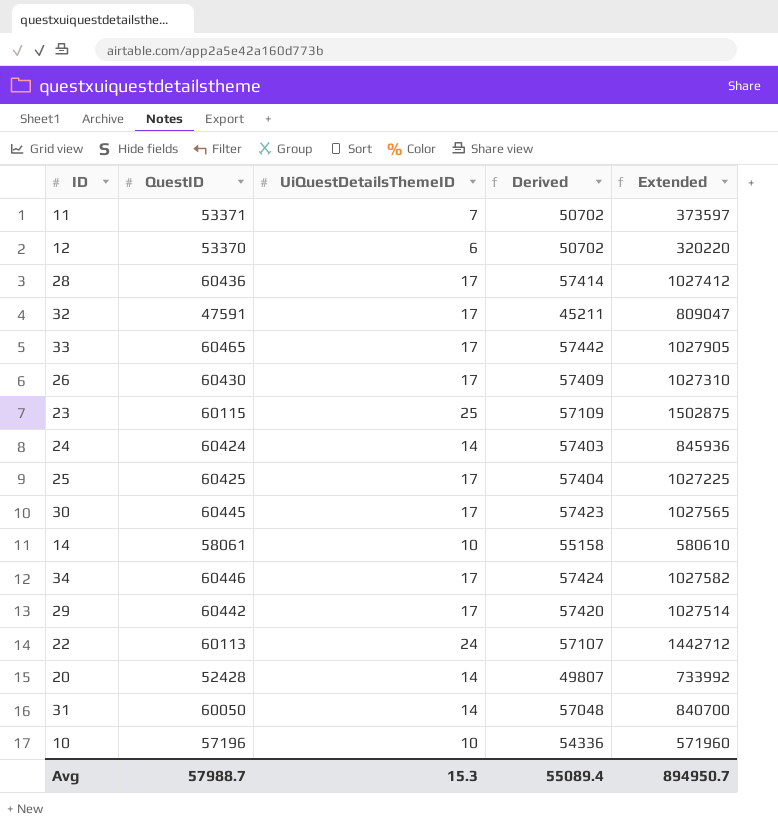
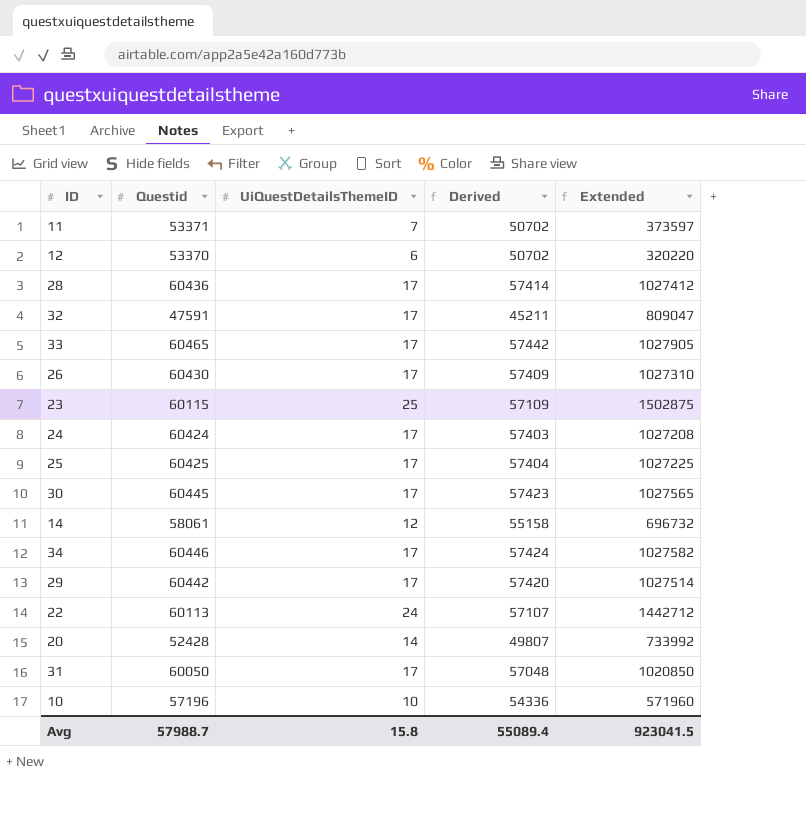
column name: QuestID -> Questid
24 | UiQuestDetailsThemeID: 14 -> 17
24 | Extended: 845936 -> 1027208
14 | UiQuestDetailsThemeID: 10 -> 12
14 | Extended: 580610 -> 696732
31 | UiQuestDetailsThemeID: 14 -> 17
31 | Extended: 840700 -> 1020850
Avg | UiQuestDetailsThemeID: 15.3 -> 15.8
Avg | Extended: 894950.7 -> 923041.5

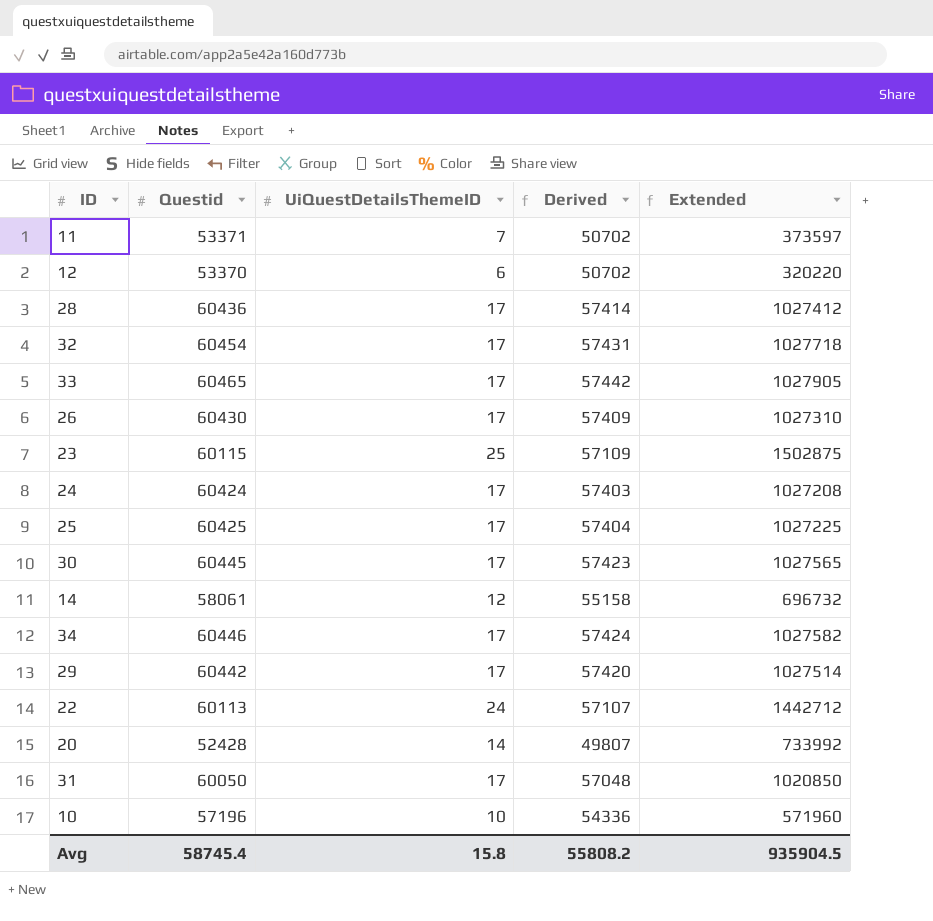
32 | Questid: 47591 -> 60454
32 | Derived: 45211 -> 57431
32 | Extended: 809047 -> 1027718
Avg | Questid: 57988.7 -> 58745.4
Avg | Derived: 55089.4 -> 55808.2
Avg | Extended: 923041.5 -> 935904.5

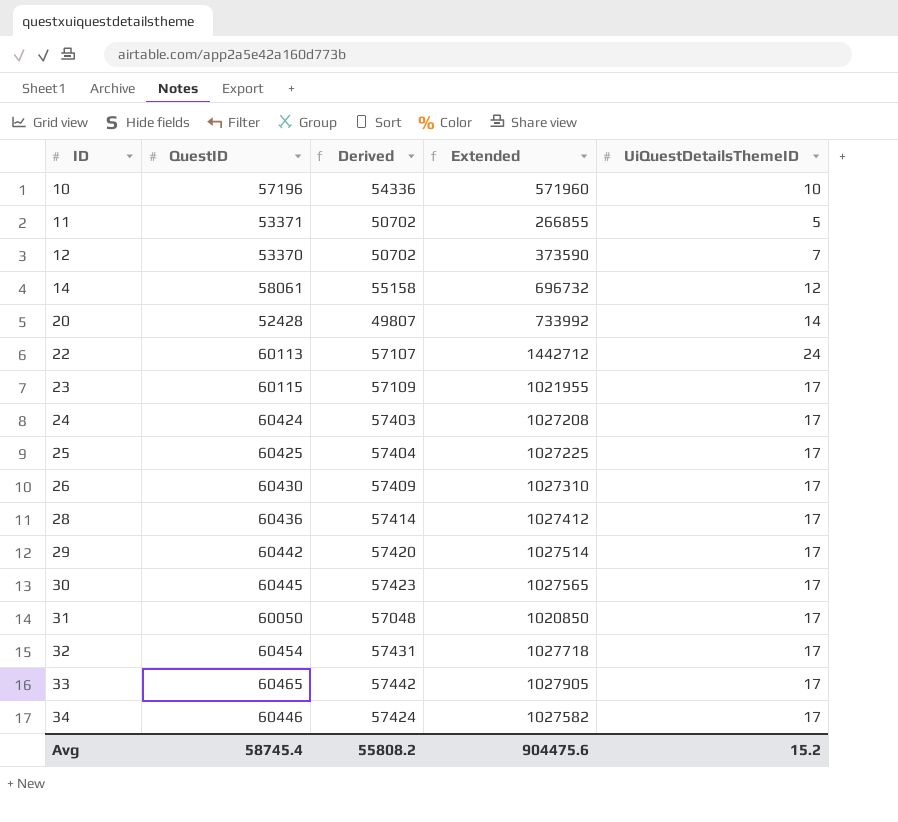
row order: none -> ID ascending
column name: Questid -> QuestID
column UiQuestDetailsThemeID | position: 3 -> 5
11 | Extended: 373597 -> 266855
11 | UiQuestDetailsThemeID: 7 -> 5
12 | Extended: 320220 -> 373590
12 | UiQuestDetailsThemeID: 6 -> 7
23 | Extended: 1502875 -> 1021955
23 | UiQuestDetailsThemeID: 25 -> 17
Avg | Extended: 935904.5 -> 904475.6
Avg | UiQuestDetailsThemeID: 15.8 -> 15.2

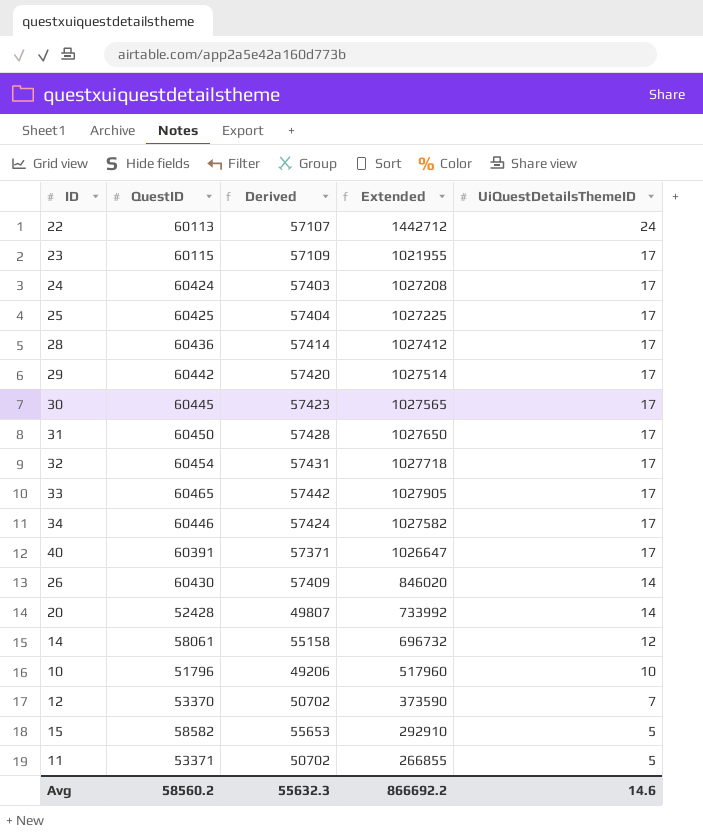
row order: ID ascending -> UiQuestDetailsThemeID descending
31 | QuestID: 60050 -> 60450
31 | Derived: 57048 -> 57428
31 | Extended: 1020850 -> 1027650
row 40: none -> 60391 | 57371 | 1026647 | 17
26 | Extended: 1027310 -> 846020
26 | UiQuestDetailsThemeID: 17 -> 14
10 | QuestID: 57196 -> 51796
10 | Derived: 54336 -> 49206
10 | Extended: 571960 -> 517960
row 15: none -> 58582 | 55653 | 292910 | 5
Avg | QuestID: 58745.4 -> 58560.2
Avg | Derived: 55808.2 -> 55632.3
Avg | Extended: 904475.6 -> 866692.2
Avg | UiQuestDetailsThemeID: 15.2 -> 14.6

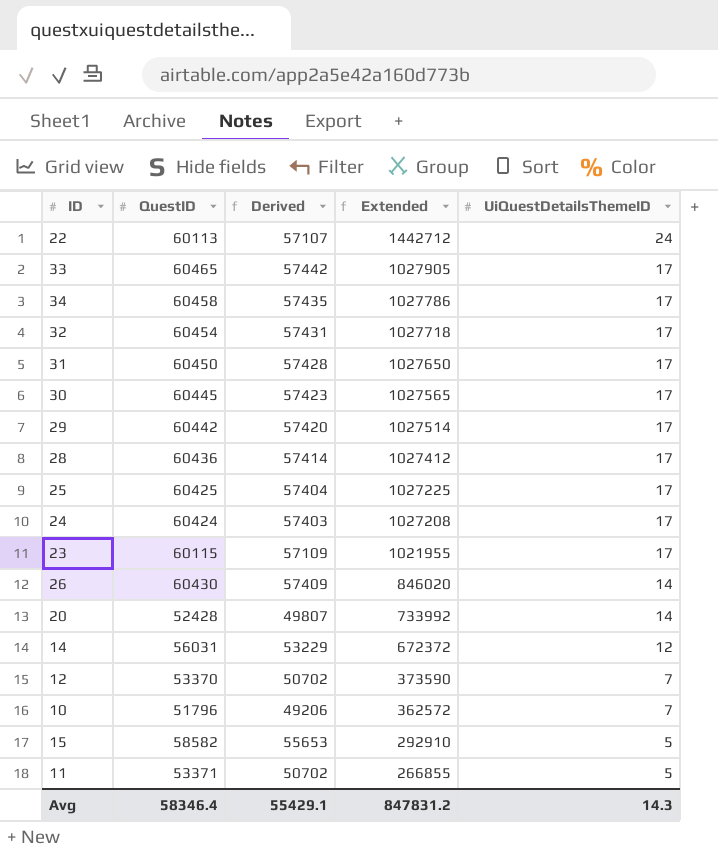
row order: UiQuestDetailsThemeID descending -> Extended descending
row 40: 60391 | 57371 | 1026647 | 17 -> none
34 | QuestID: 60446 -> 60458
34 | Derived: 57424 -> 57435
34 | Extended: 1027582 -> 1027786
14 | QuestID: 58061 -> 56031
14 | Derived: 55158 -> 53229
14 | Extended: 696732 -> 672372
10 | Extended: 517960 -> 362572
10 | UiQuestDetailsThemeID: 10 -> 7
Avg | QuestID: 58560.2 -> 58346.4
Avg | Derived: 55632.3 -> 55429.1
Avg | Extended: 866692.2 -> 847831.2
Avg | UiQuestDetailsThemeID: 14.6 -> 14.3

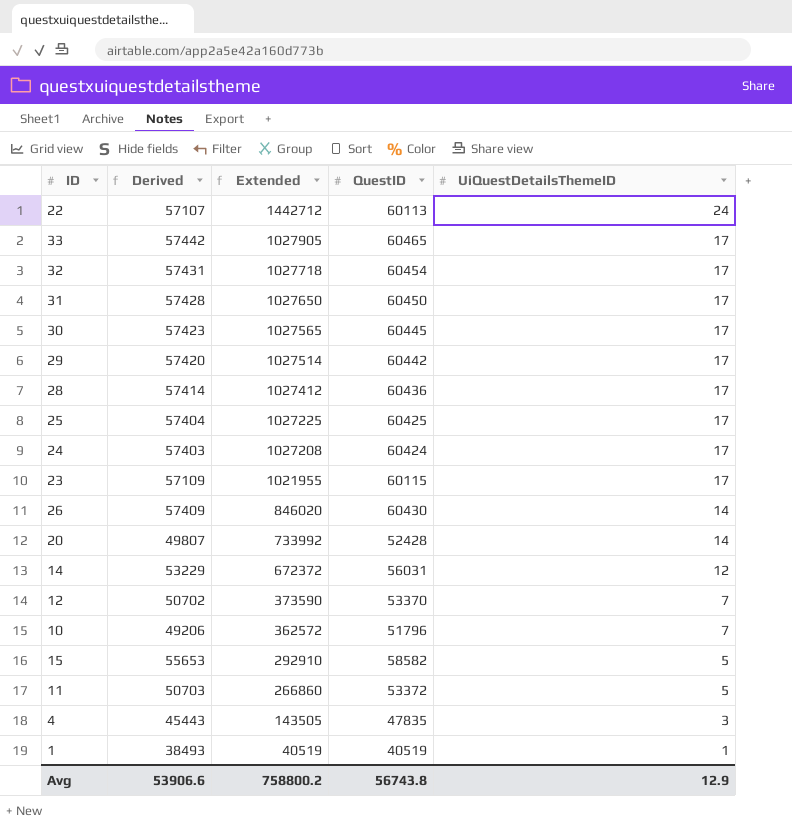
column QuestID | position: 2 -> 4
row 34: 60458 | 57435 | 1027786 | 17 -> none
11 | Derived: 50702 -> 50703
11 | Extended: 266855 -> 266860
11 | QuestID: 53371 -> 53372
row 4: none -> 45443 | 143505 | 47835 | 3
row 1: none -> 38493 | 40519 | 40519 | 1
Avg | Derived: 55429.1 -> 53906.6
Avg | Extended: 847831.2 -> 758800.2
Avg | QuestID: 58346.4 -> 56743.8
Avg | UiQuestDetailsThemeID: 14.3 -> 12.9

